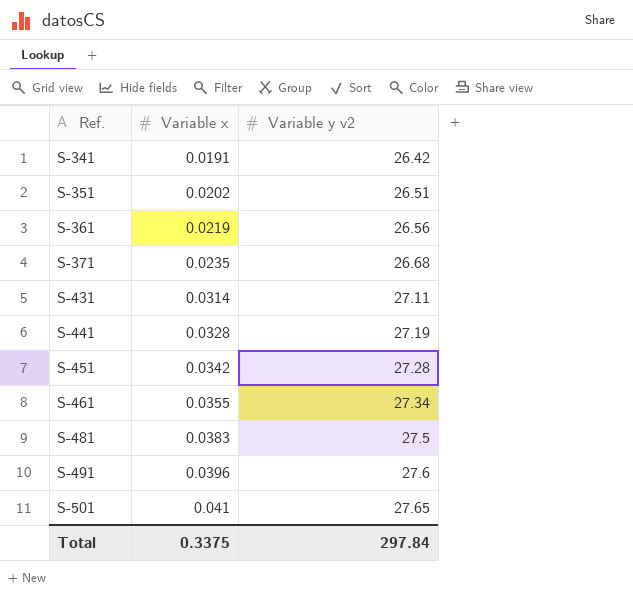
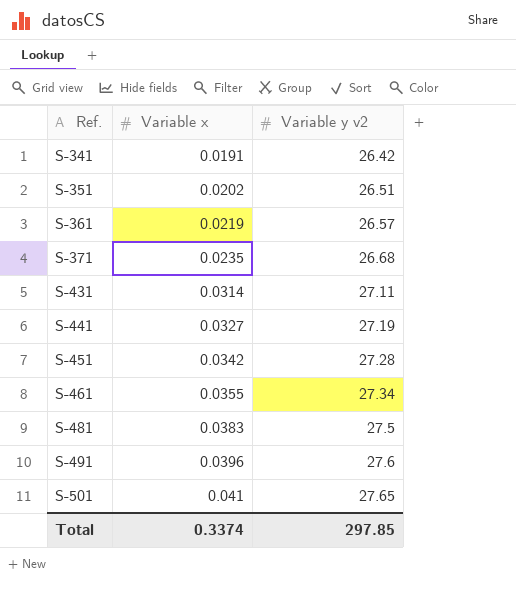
S-361 | Variable y v2: 26.56 -> 26.57
S-441 | Variable x: 0.0328 -> 0.0327
Total | Variable x: 0.3375 -> 0.3374
Total | Variable y v2: 297.84 -> 297.85

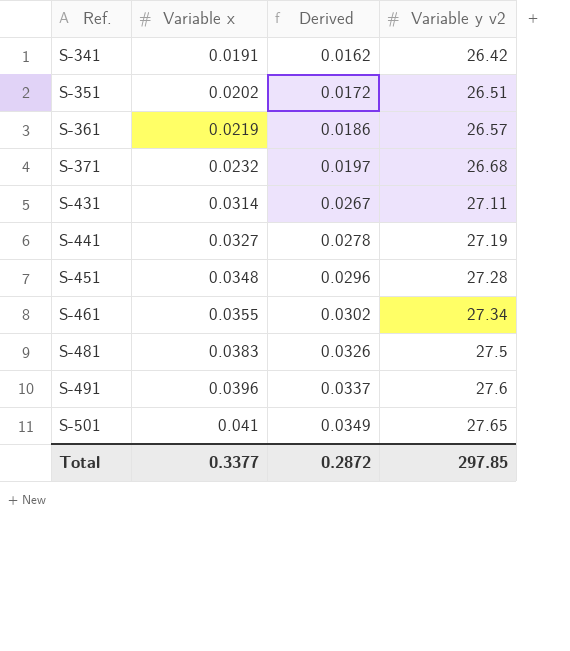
column Derived | formula: none -> [Variable x] * 0.85
S-371 | Variable x: 0.0235 -> 0.0232
S-451 | Variable x: 0.0342 -> 0.0348
Total | Variable x: 0.3374 -> 0.3377

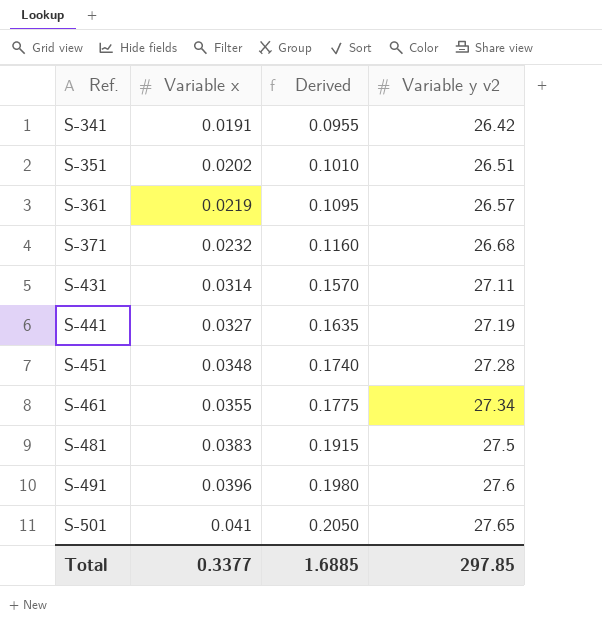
column Derived | formula: [Variable x] * 0.85 -> [Variable x] * 5
Total | Derived: 0.2872 -> 1.6885

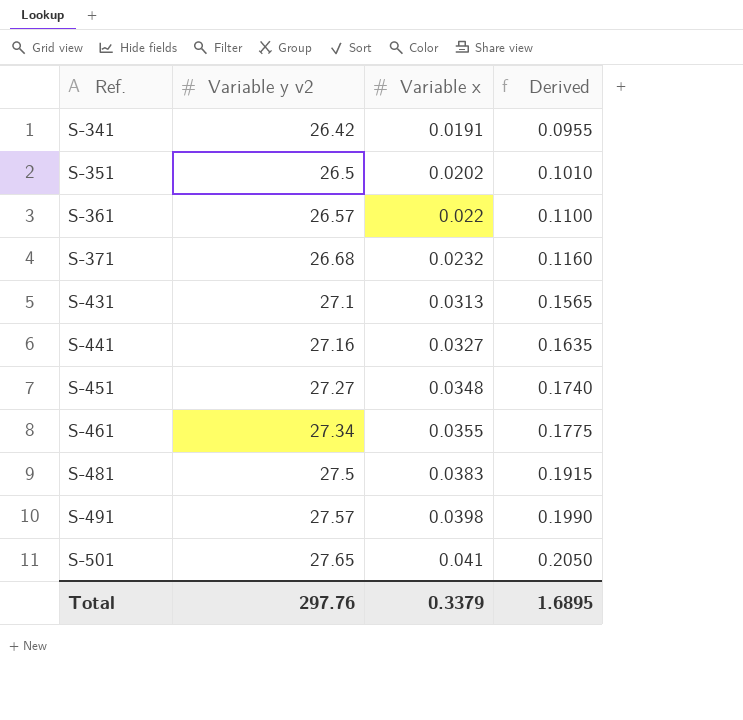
column Variable y v2 | position: 4 -> 2
S-351 | Variable y v2: 26.51 -> 26.5
S-361 | Variable x: 0.0219 -> 0.022
S-361 | Derived: 0.1095 -> 0.1100
S-431 | Variable y v2: 27.11 -> 27.1
S-431 | Variable x: 0.0314 -> 0.0313
S-431 | Derived: 0.1570 -> 0.1565
S-441 | Variable y v2: 27.19 -> 27.16
S-451 | Variable y v2: 27.28 -> 27.27
S-491 | Variable y v2: 27.6 -> 27.57
S-491 | Variable x: 0.0396 -> 0.0398
S-491 | Derived: 0.1980 -> 0.1990
Total | Variable y v2: 297.85 -> 297.76
Total | Variable x: 0.3377 -> 0.3379
Total | Derived: 1.6885 -> 1.6895

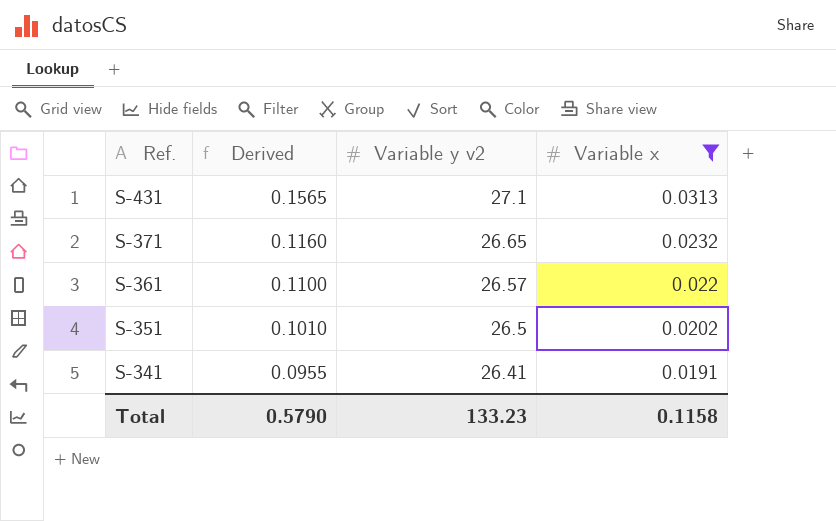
filter: none -> Variable x <= 0.0313
row order: Ref. ascending -> Ref. descending
column Derived | position: 4 -> 2
S-371 | Variable y v2: 26.68 -> 26.65
S-341 | Variable y v2: 26.42 -> 26.41
Total | Derived: 1.6895 -> 0.5790
Total | Variable y v2: 297.76 -> 133.23
Total | Variable x: 0.3379 -> 0.1158

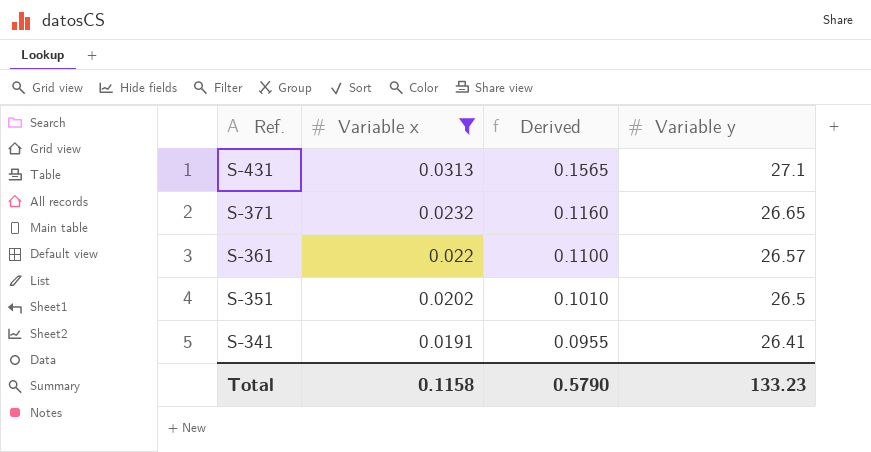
column Variable x | position: 4 -> 2
column name: Variable y v2 -> Variable y

